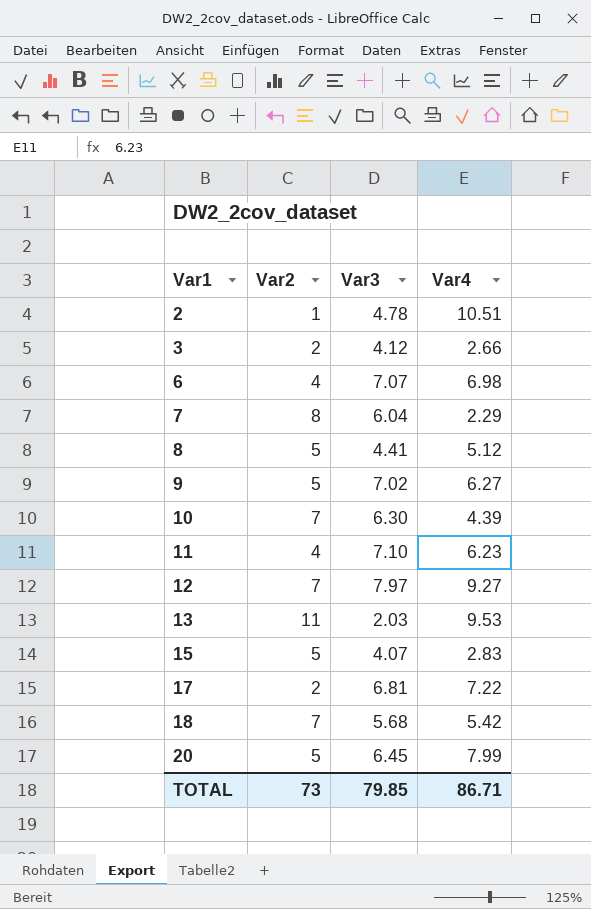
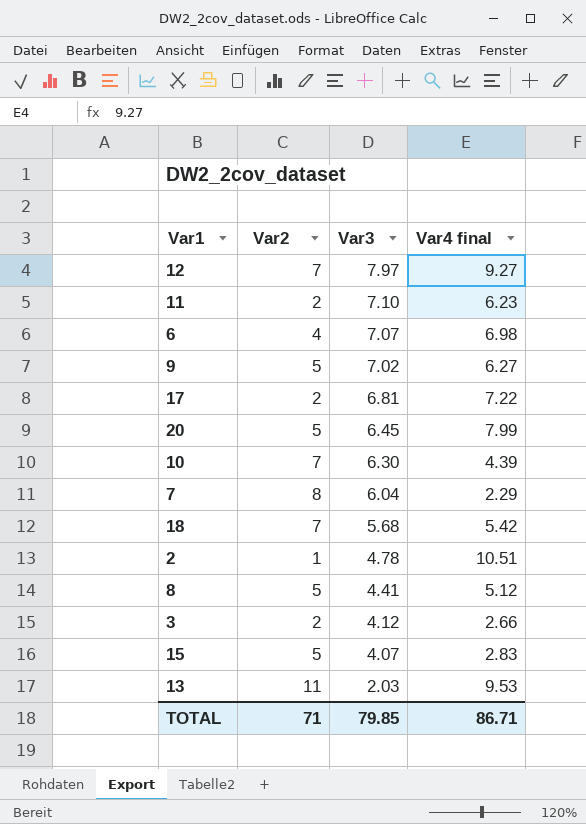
row order: Var1 ascending -> Var3 descending
column name: Var4 -> Var4 final
11 | Var2: 4 -> 2
TOTAL | Var2: 73 -> 71

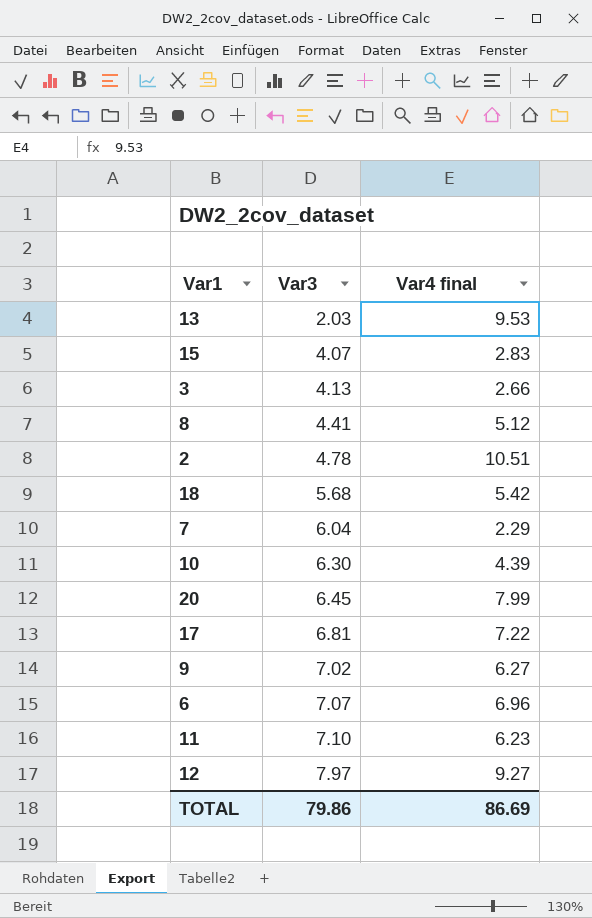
row order: Var3 descending -> Var3 ascending
column Var2 | position: 2 -> none
3 | Var3: 4.12 -> 4.13
6 | Var4 final: 6.98 -> 6.96
TOTAL | Var3: 79.85 -> 79.86
TOTAL | Var4 final: 86.71 -> 86.69

